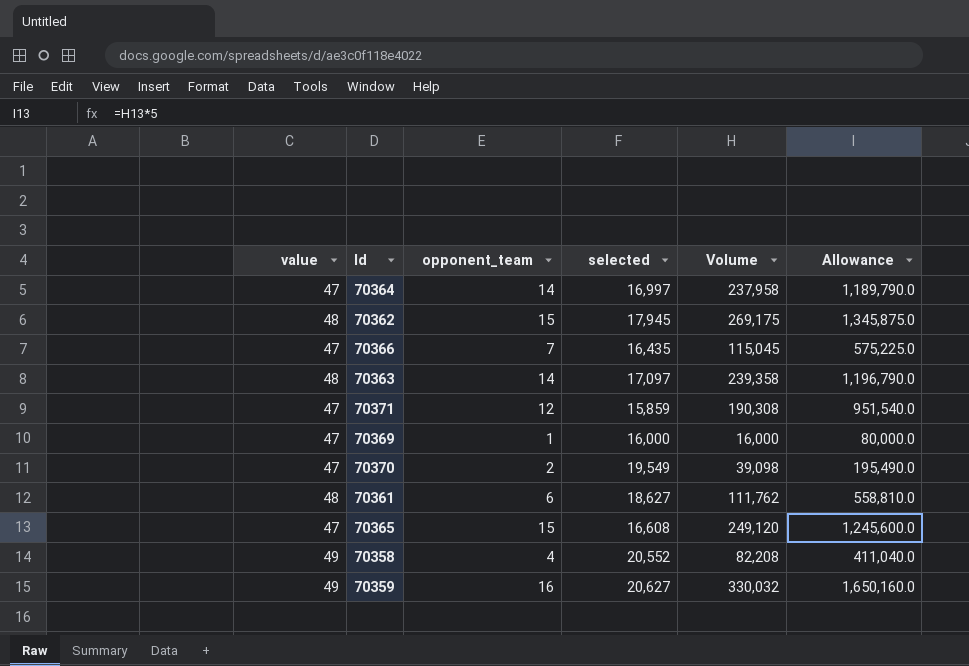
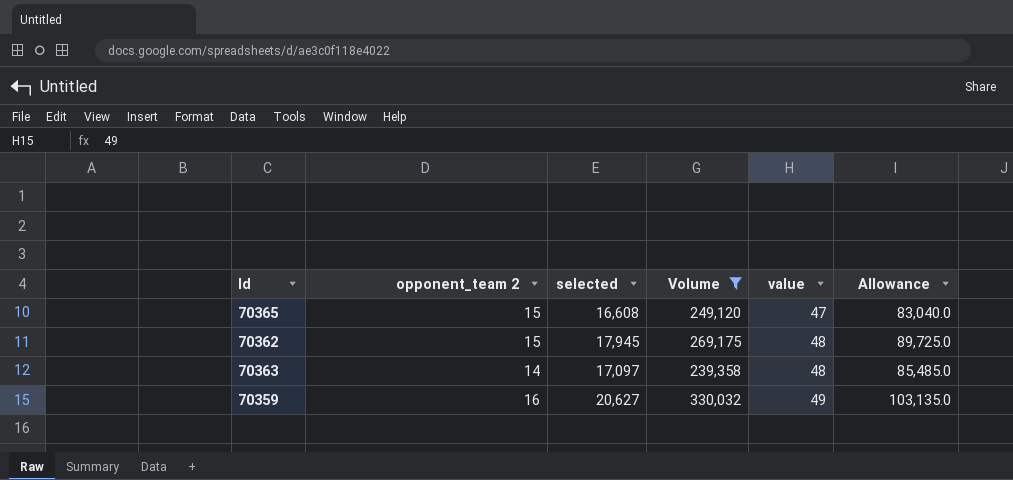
filter: none -> Volume >= 239,358
row order: none -> value ascending
column name: opponent_team -> opponent_team 2
column value | position: 1 -> 5
column Allowance | formula: [Volume] * 5 -> [selected] * 5

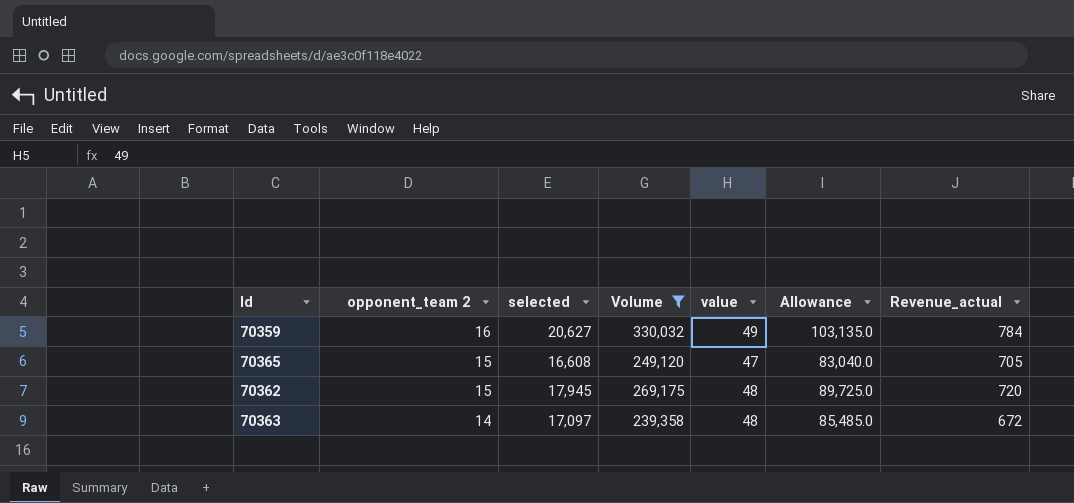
row order: value ascending -> opponent_team 2 descending
column Revenue_actual | formula: none -> [opponent_team 2] * [value]

